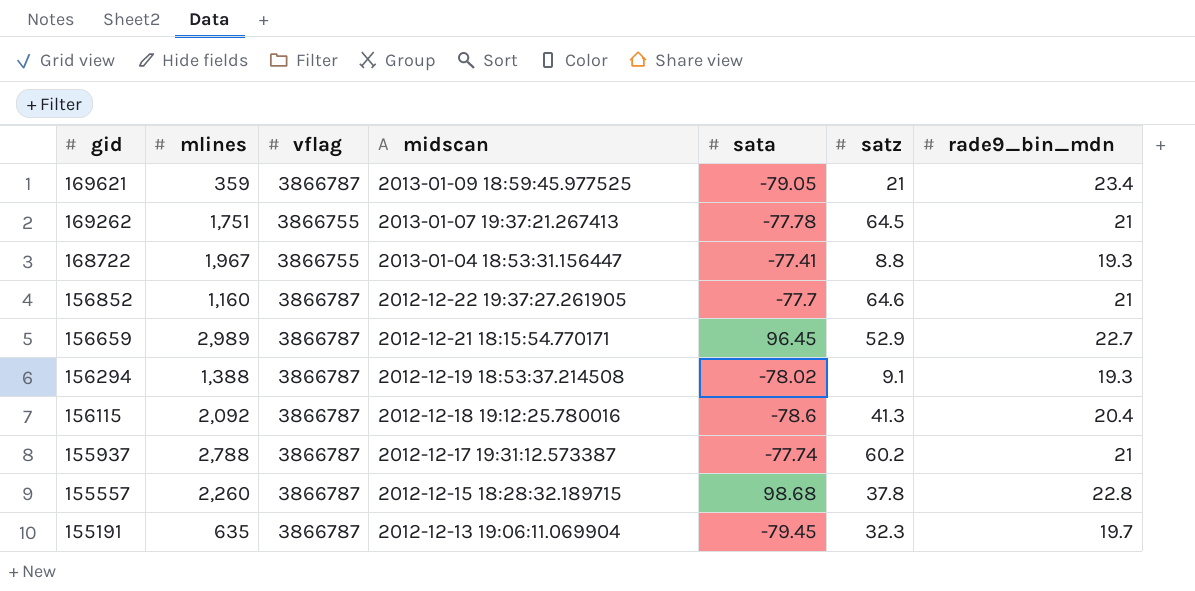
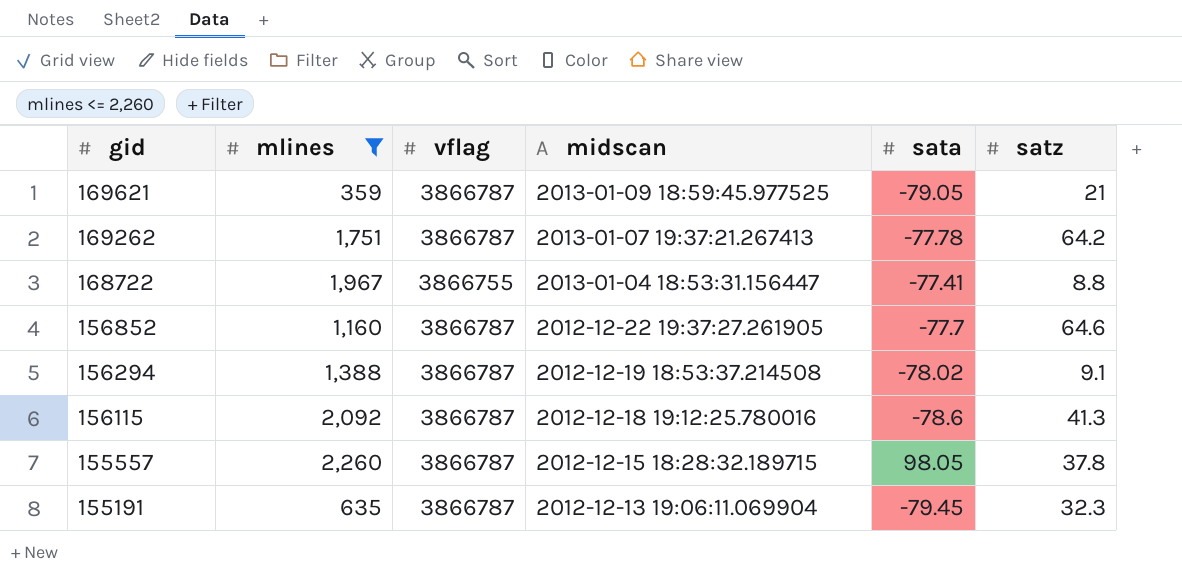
filter: none -> mlines <= 2,260
column rade9_bin_mdn | position: 7 -> none
169262 | vflag: 3866755 -> 3866787
169262 | satz: 64.5 -> 64.2
155557 | sata: 98.68 -> 98.05

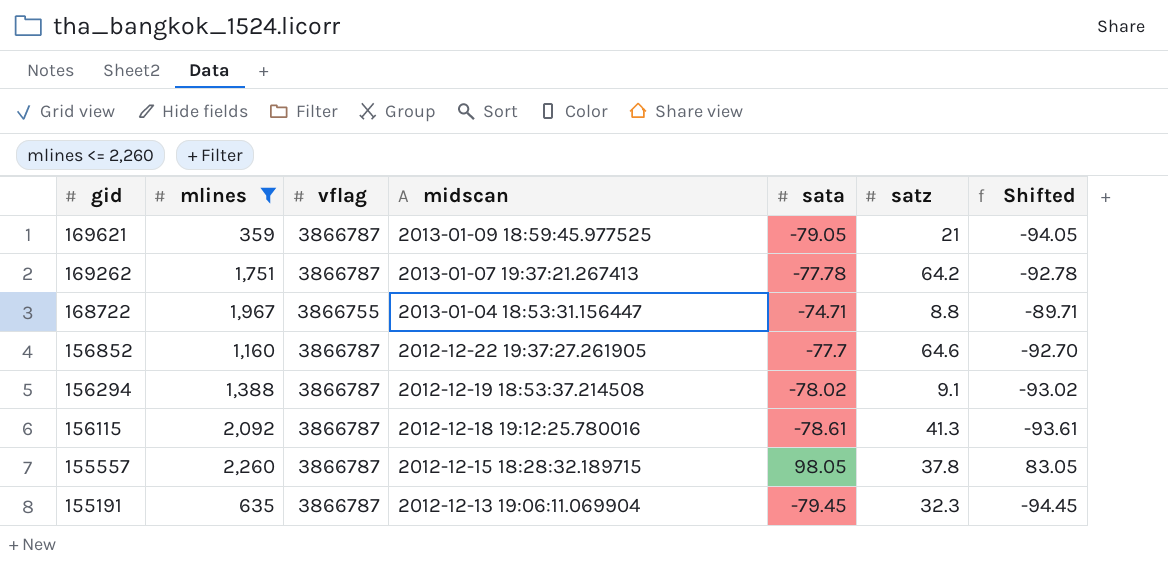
column Shifted | formula: none -> [sata] - 15
168722 | sata: -77.41 -> -74.71
156115 | sata: -78.6 -> -78.61

